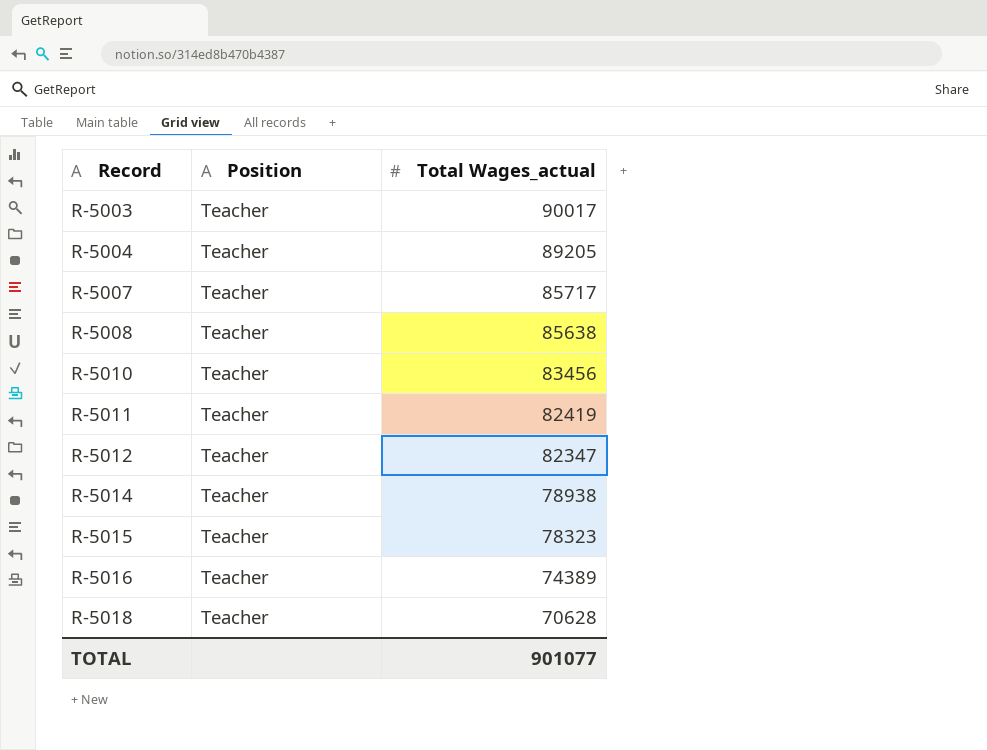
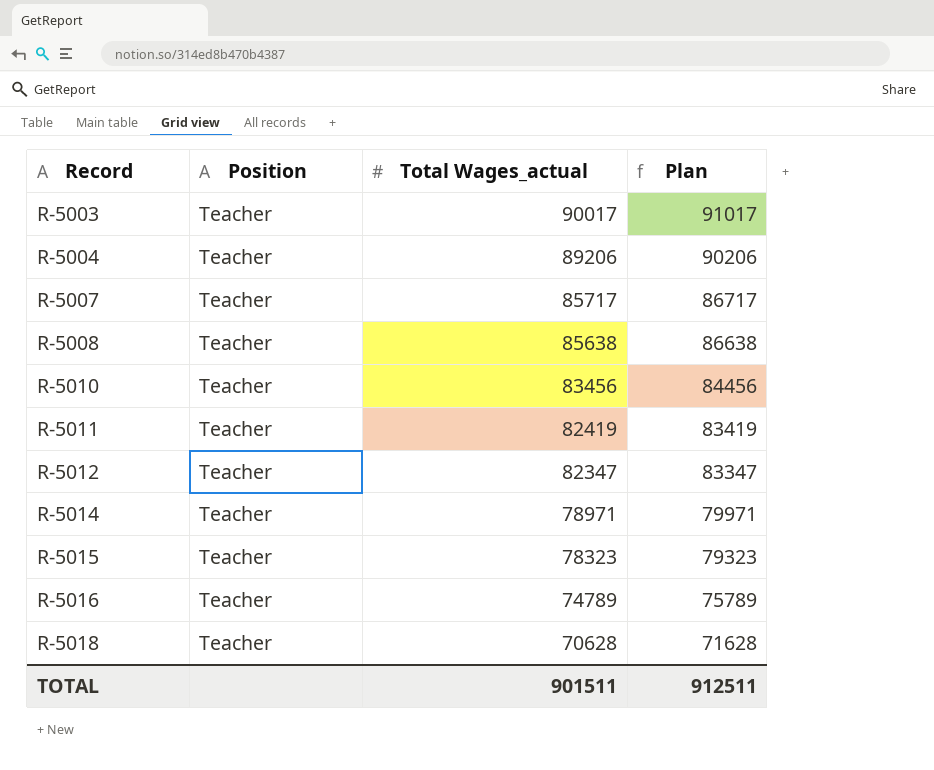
column Plan | formula: none -> [Total Wages_actual] + 1000
R-5004 | Total Wages_actual: 89205 -> 89206
R-5014 | Total Wages_actual: 78938 -> 78971
R-5016 | Total Wages_actual: 74389 -> 74789
TOTAL | Total Wages_actual: 901077 -> 901511

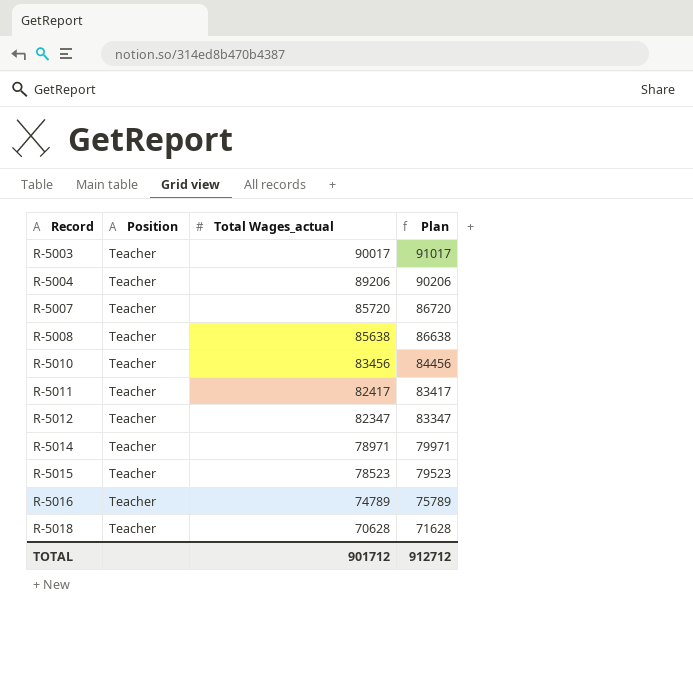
R-5007 | Total Wages_actual: 85717 -> 85720
R-5007 | Plan: 86717 -> 86720
R-5011 | Total Wages_actual: 82419 -> 82417
R-5011 | Plan: 83419 -> 83417
R-5015 | Total Wages_actual: 78323 -> 78523
R-5015 | Plan: 79323 -> 79523
TOTAL | Total Wages_actual: 901511 -> 901712
TOTAL | Plan: 912511 -> 912712

